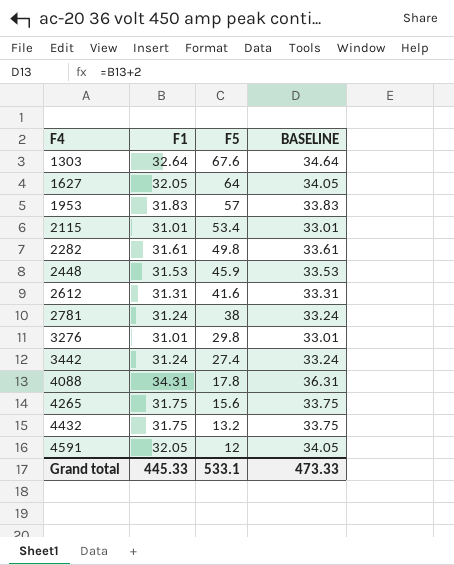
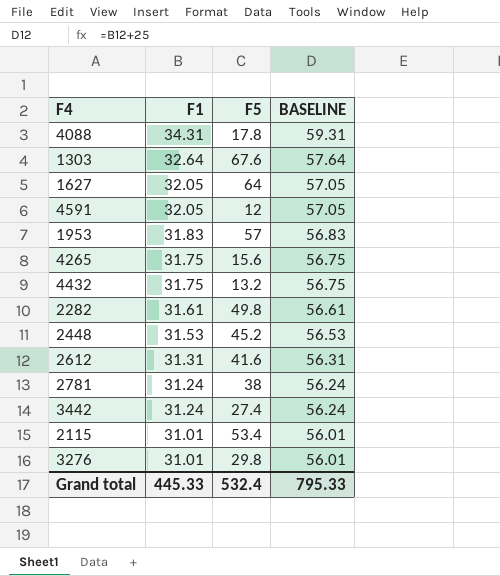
row order: F4 ascending -> F1 descending
column BASELINE | formula: [F1] + 2 -> [F1] + 25
2448 | F5: 45.9 -> 45.2
Grand total | F5: 533.1 -> 532.4
Grand total | BASELINE: 473.33 -> 795.33

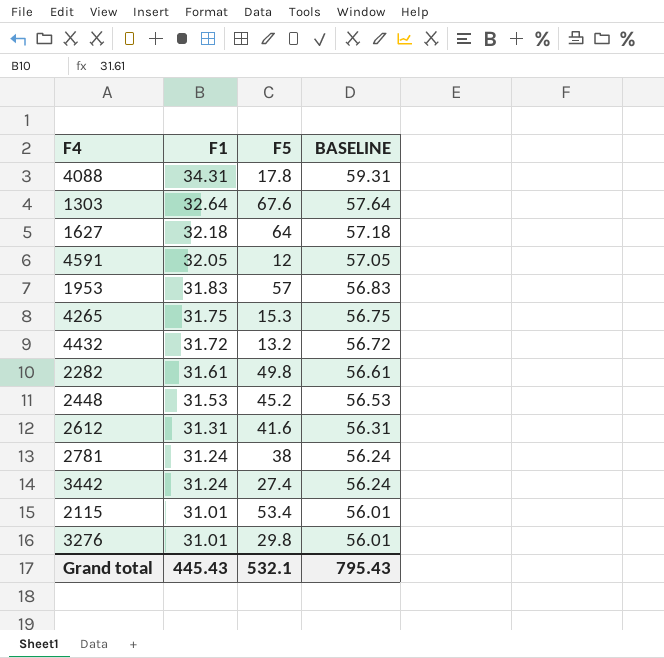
1627 | F1: 32.05 -> 32.18
1627 | BASELINE: 57.05 -> 57.18
4265 | F5: 15.6 -> 15.3
4432 | F1: 31.75 -> 31.72
4432 | BASELINE: 56.75 -> 56.72
Grand total | F1: 445.33 -> 445.43
Grand total | F5: 532.4 -> 532.1
Grand total | BASELINE: 795.33 -> 795.43

